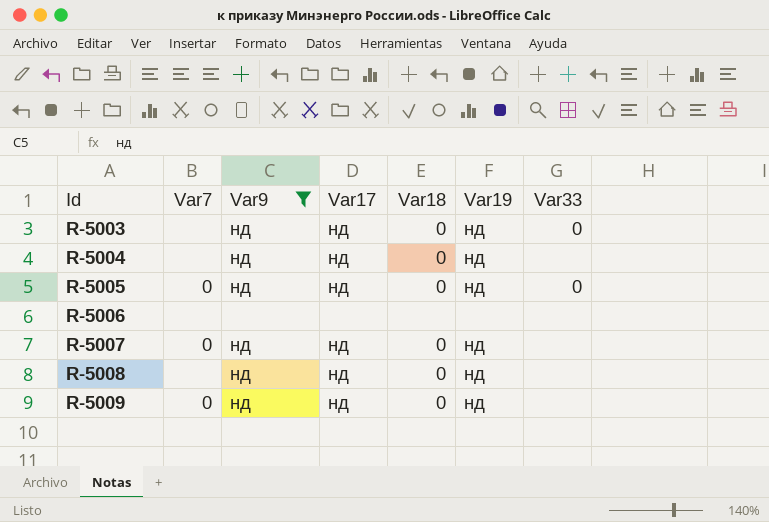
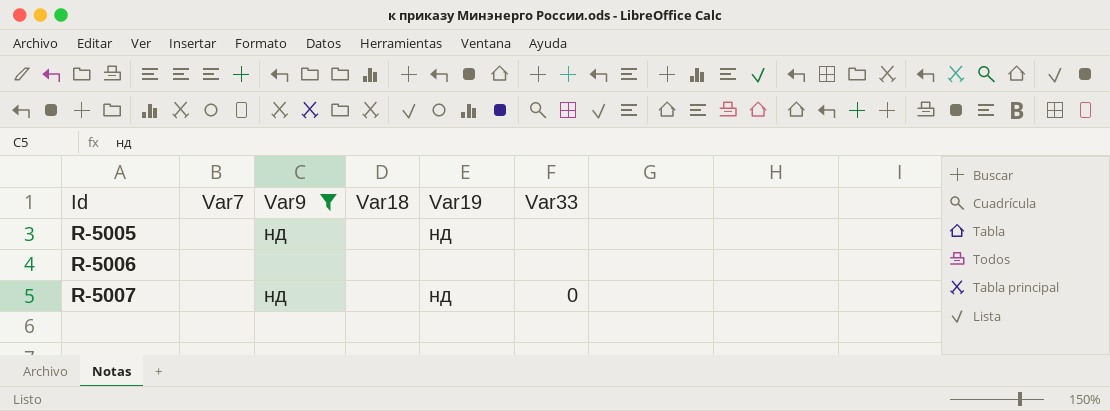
column Var17 | position: 4 -> none
row R-5003: none | нд | нд | 0 | нд | 0 -> none
row R-5004: none | нд | нд | 0 | нд | none -> none
row R-5008: none | нд | нд | 0 | нд | none -> none
row R-5009: 0 | нд | нд | 0 | нд | none -> none
R-5005 | Var7: 0 -> none
R-5005 | Var18: 0 -> none
R-5005 | Var33: 0 -> none
R-5007 | Var7: 0 -> none
R-5007 | Var18: 0 -> none
R-5007 | Var33: none -> 0

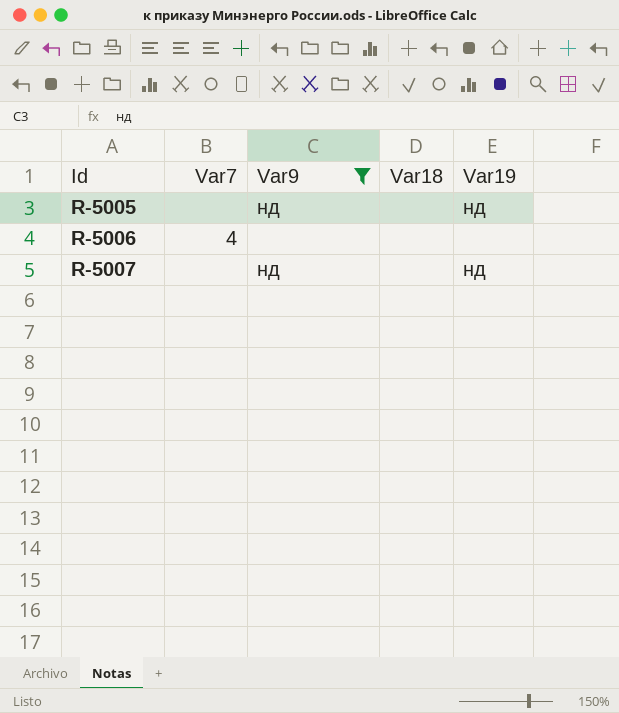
column Var33 | position: 6 -> none
R-5006 | Var7: none -> 4

